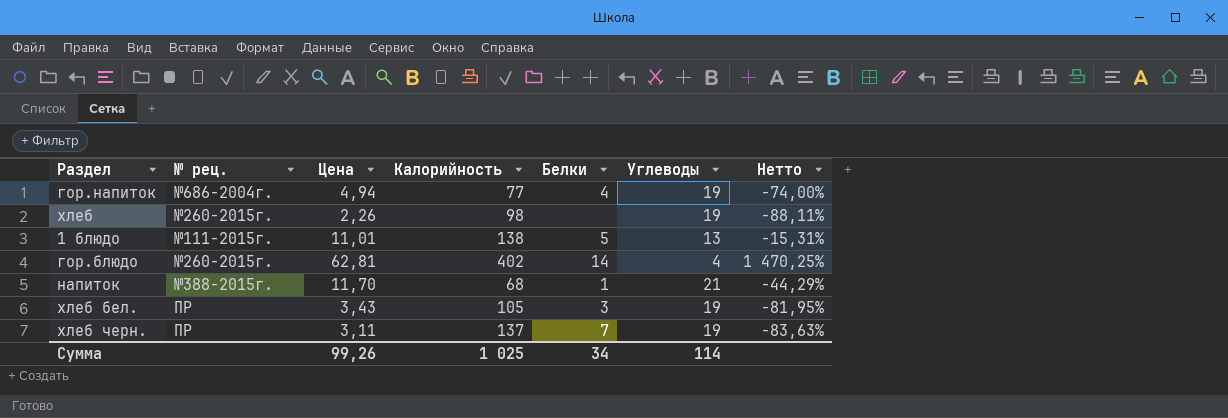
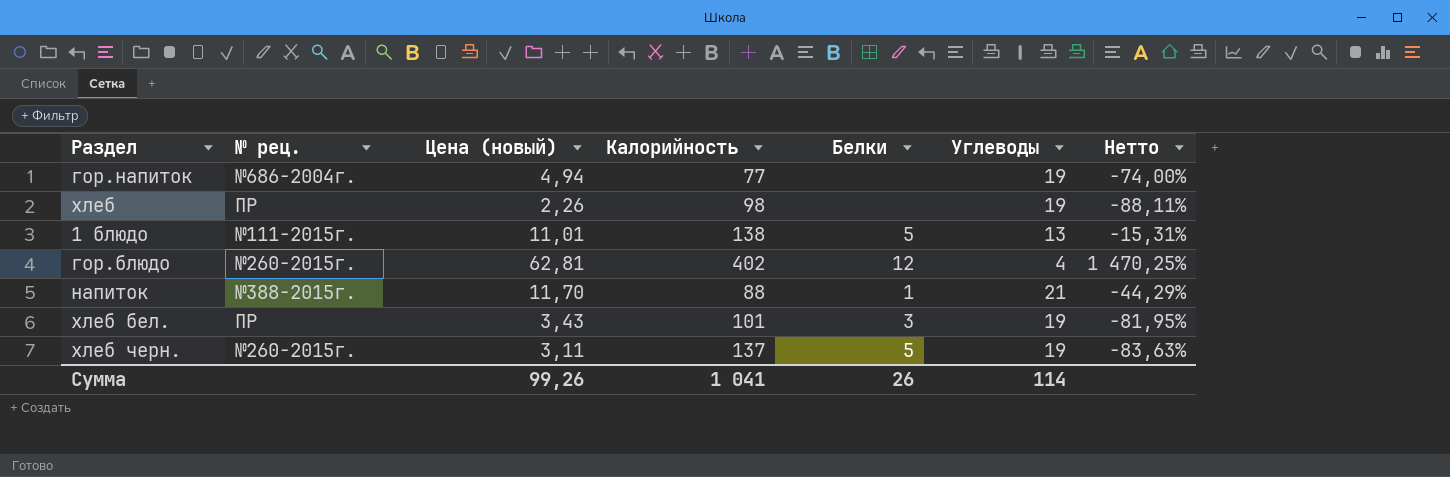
column name: Цена -> Цена (новый)
гор.напиток | Белки: 4 -> none
хлеб | № рец.: №260-2015г. -> ПР
гор.блюдо | Белки: 14 -> 12
напиток | Калорийность: 68 -> 88
хлеб бел. | Калорийность: 105 -> 101
хлеб черн. | № рец.: ПР -> №260-2015г.
хлеб черн. | Белки: 7 -> 5
Сумма | Калорийность: 1 025 -> 1 041
Сумма | Белки: 34 -> 26

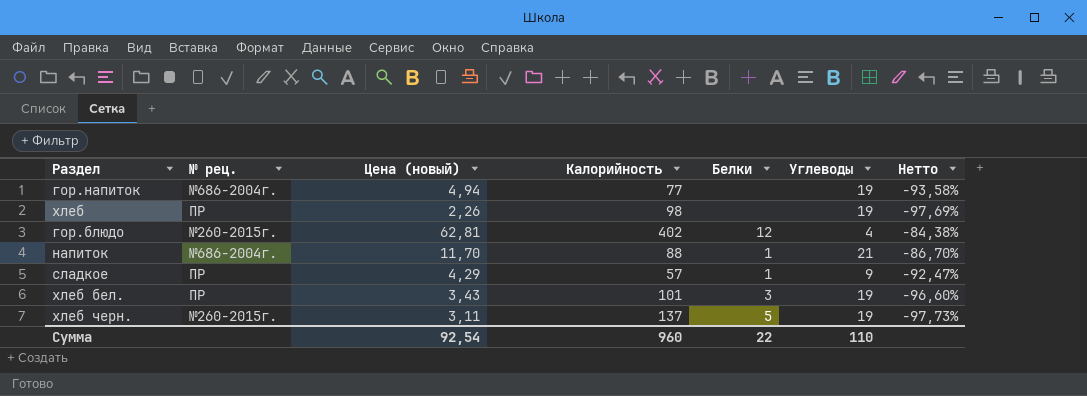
column Нетто | formula: ([Цена (новый)] - [Углеводы]) / [Углеводы] -> ([Цена (новый)] - [Калорийность]) / [Калорийность]
row 1 блюдо: №111-2015г. | 11,01 | 138 | 5 | 13 | -15,31% -> none
напиток | № рец.: №388-2015г. -> №686-2004г.
row сладкое: none -> ПР | 4,29 | 57 | 1 | 9 | -92,47%
Сумма | Цена (новый): 99,26 -> 92,54
Сумма | Калорийность: 1 041 -> 960
Сумма | Белки: 26 -> 22
Сумма | Углеводы: 114 -> 110

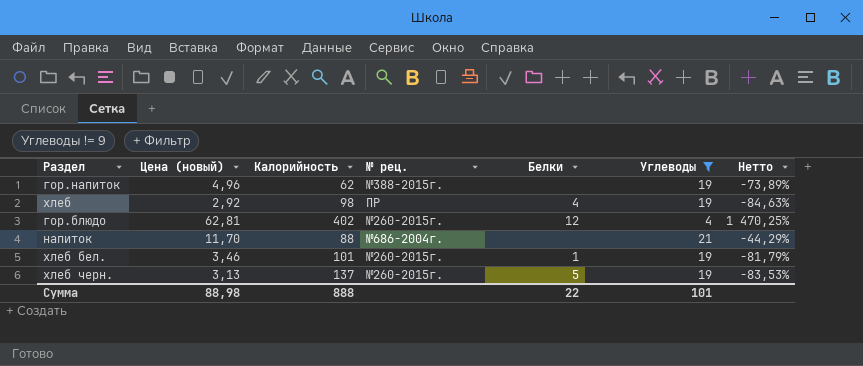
filter: none -> Углеводы != 9
column № рец. | position: 2 -> 4
column Нетто | formula: ([Цена (новый)] - [Калорийность]) / [Калорийность] -> ([Цена (новый)] - [Углеводы]) / [Углеводы]
гор.напиток | Цена (новый): 4,94 -> 4,96
гор.напиток | Калорийность: 77 -> 62
гор.напиток | № рец.: №686-2004г. -> №388-2015г.
хлеб | Цена (новый): 2,26 -> 2,92
хлеб | Белки: none -> 4
напиток | Белки: 1 -> none
хлеб бел. | Цена (новый): 3,43 -> 3,46
хлеб бел. | № рец.: ПР -> №260-2015г.
хлеб бел. | Белки: 3 -> 1
хлеб черн. | Цена (новый): 3,11 -> 3,13
Сумма | Цена (новый): 92,54 -> 88,98
Сумма | Калорийность: 960 -> 888
Сумма | Углеводы: 110 -> 101

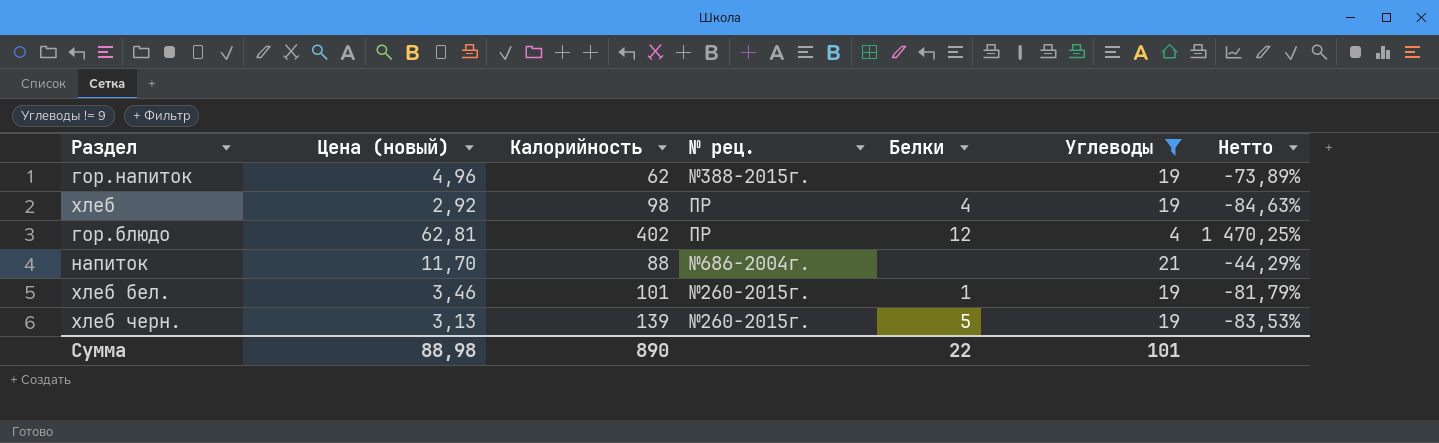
гор.блюдо | № рец.: №260-2015г. -> ПР
хлеб черн. | Калорийность: 137 -> 139
Сумма | Калорийность: 888 -> 890

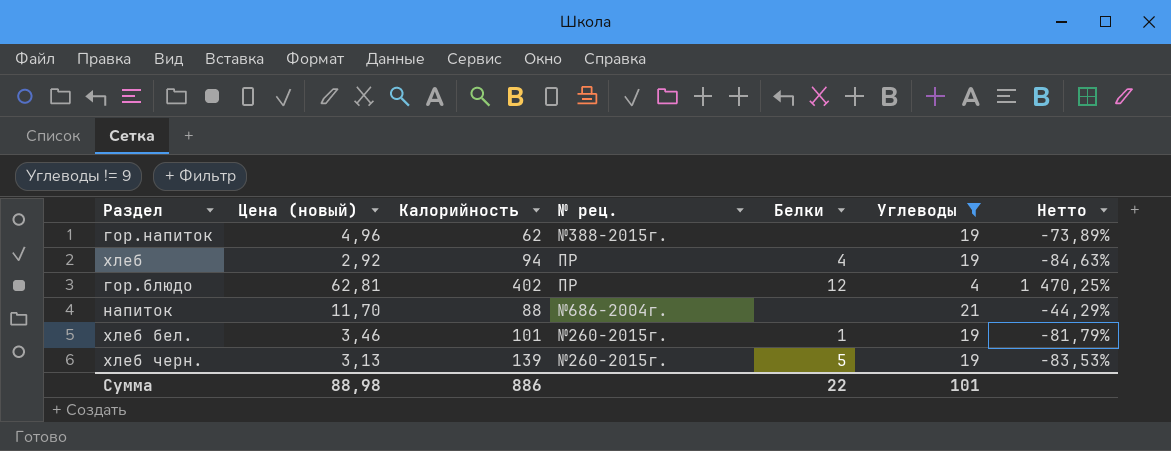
хлеб | Калорийность: 98 -> 94
Сумма | Калорийность: 890 -> 886

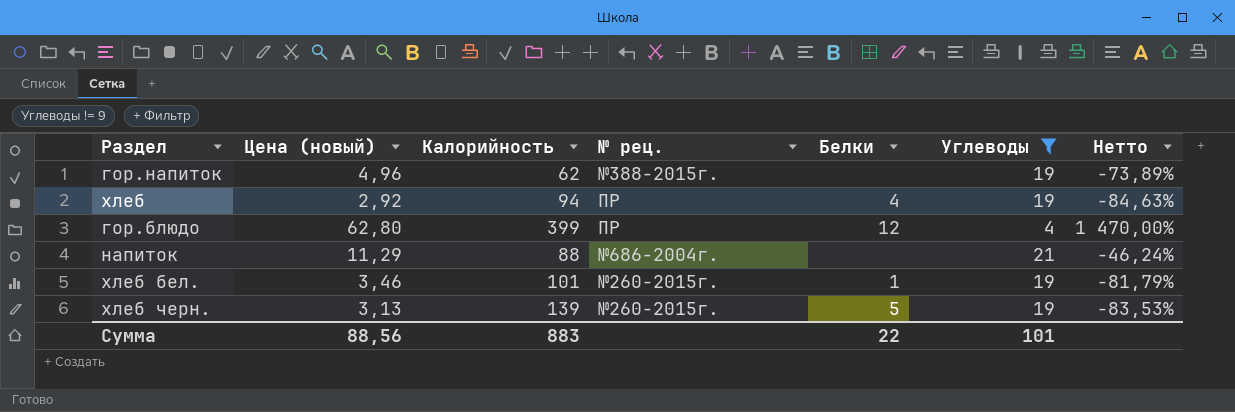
гор.блюдо | Цена (новый): 62,81 -> 62,80
гор.блюдо | Калорийность: 402 -> 399
гор.блюдо | Нетто: 1 470,25% -> 1 470,00%
напиток | Цена (новый): 11,70 -> 11,29
напиток | Нетто: -44,29% -> -46,24%
Сумма | Цена (новый): 88,98 -> 88,56
Сумма | Калорийность: 886 -> 883

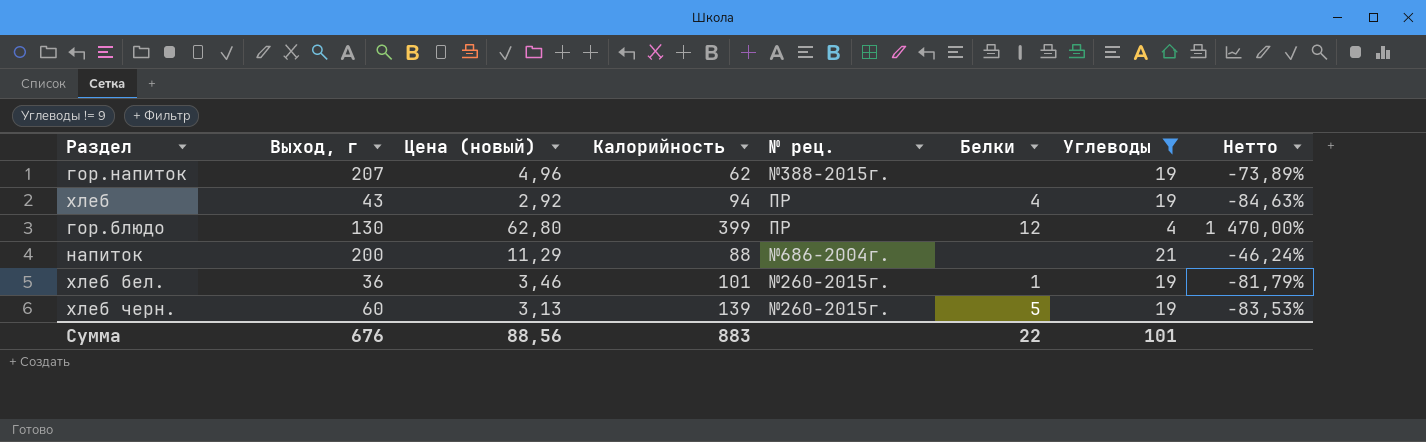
column Выход, г | position: none -> 2

